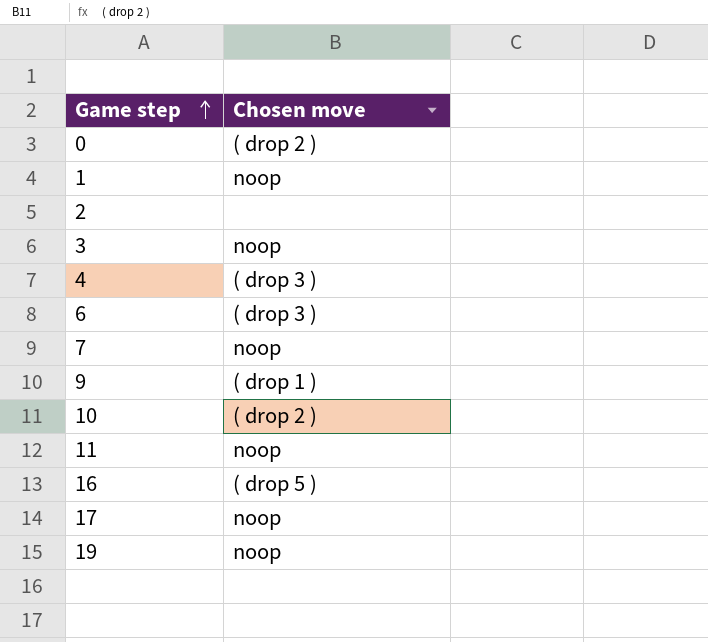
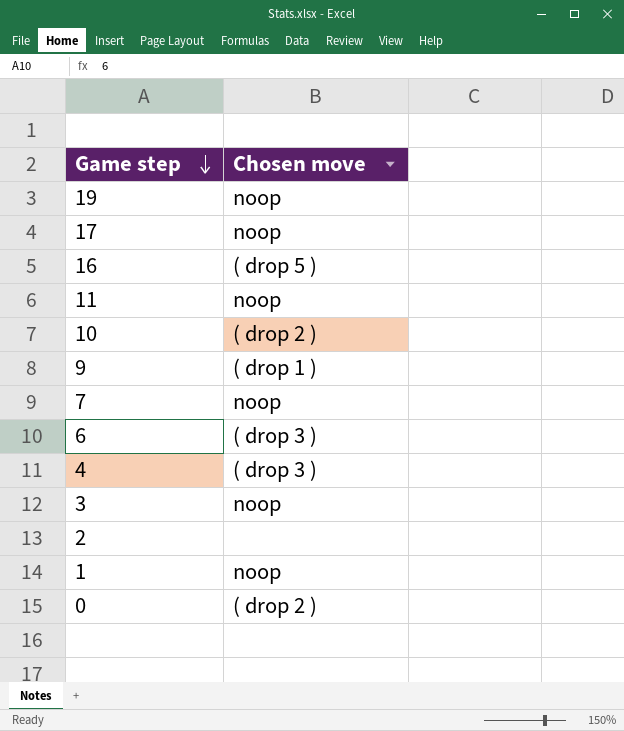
row order: Game step ascending -> Game step descending

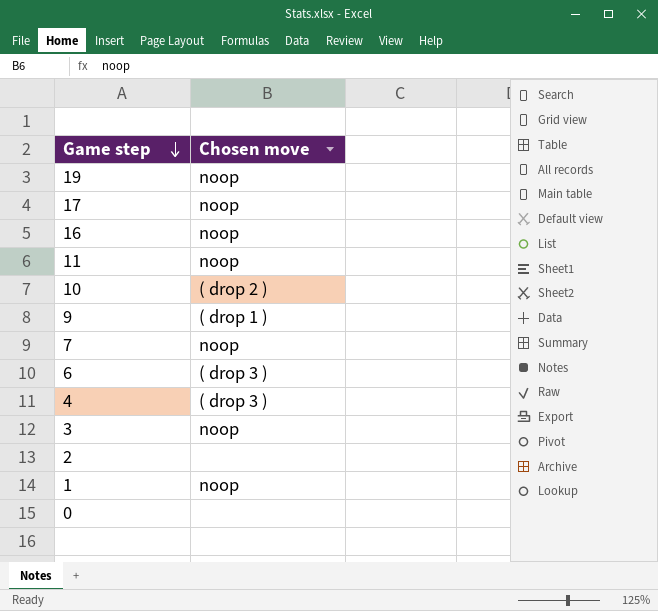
16 | Chosen move: ( drop 5 ) -> noop
0 | Chosen move: ( drop 2 ) -> none

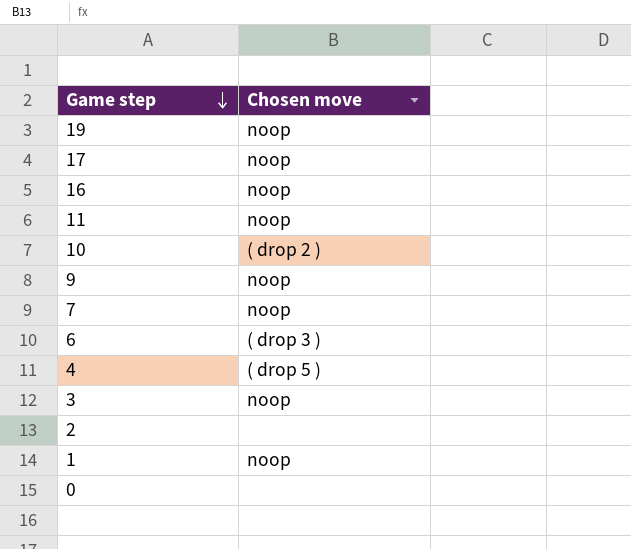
9 | Chosen move: ( drop 1 ) -> noop
4 | Chosen move: ( drop 3 ) -> ( drop 5 )

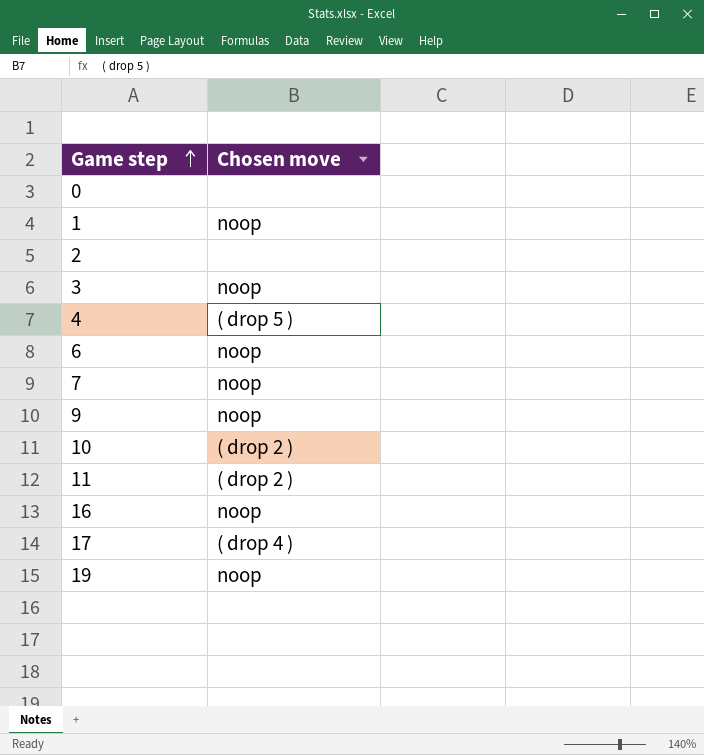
row order: Game step descending -> Game step ascending
6 | Chosen move: ( drop 3 ) -> noop
11 | Chosen move: noop -> ( drop 2 )
17 | Chosen move: noop -> ( drop 4 )

